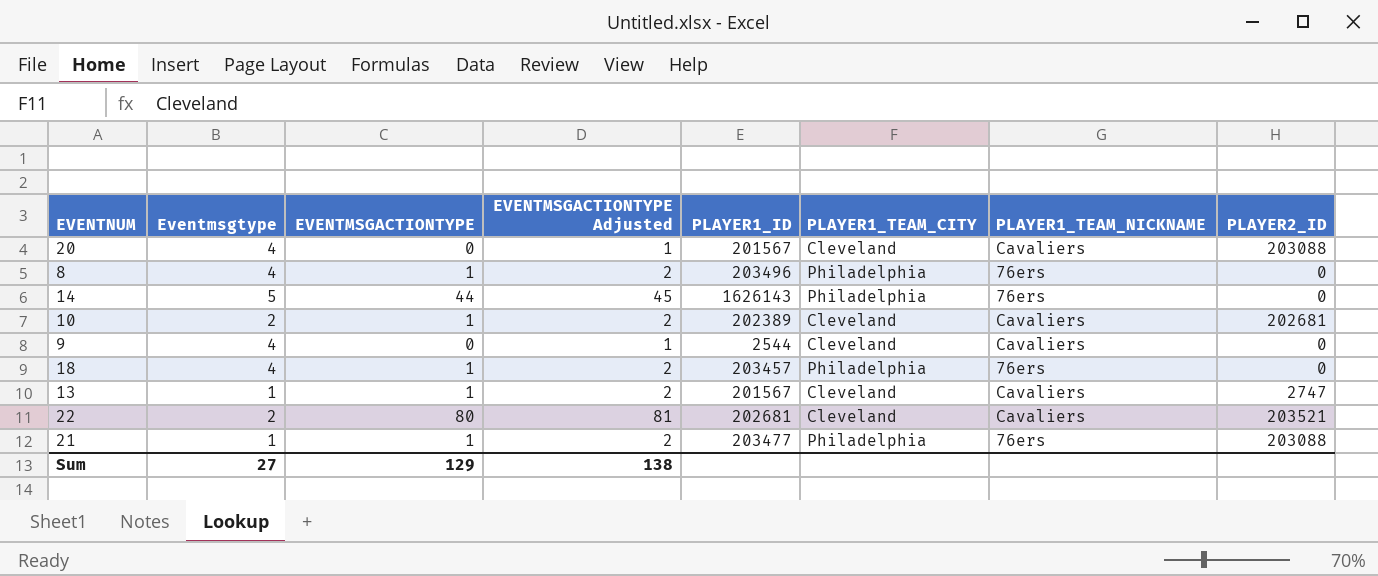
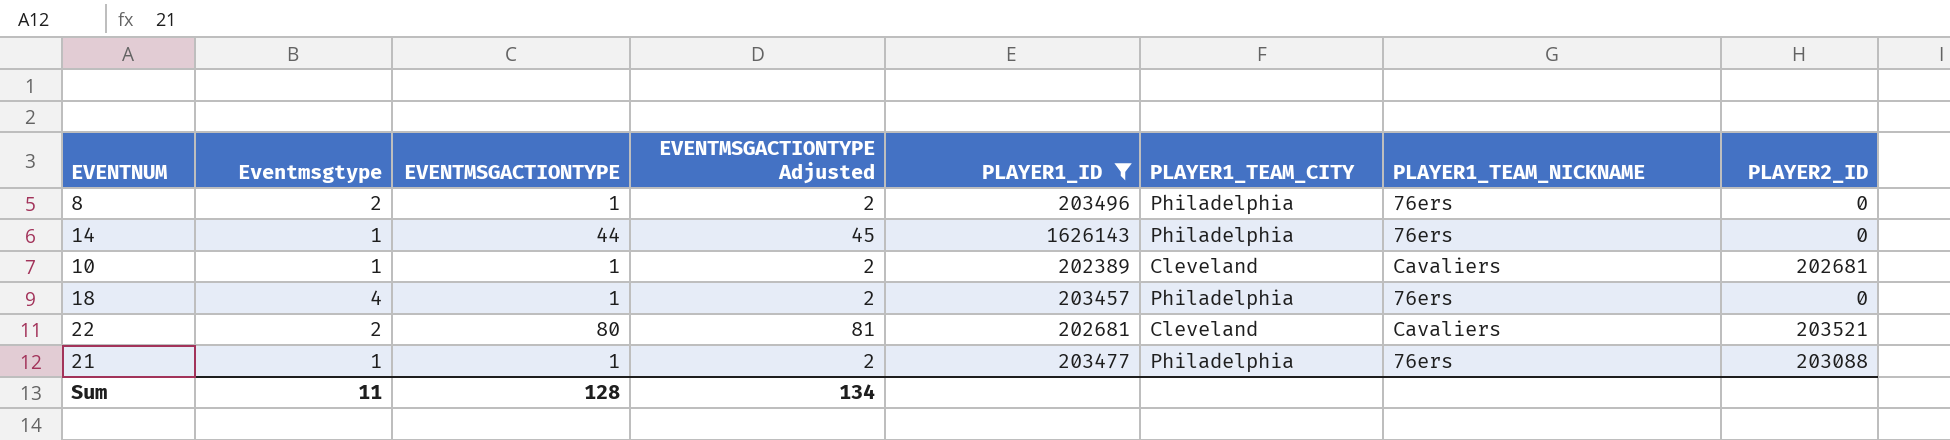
filter: none -> PLAYER1_ID >= 202389
8 | Eventmsgtype: 4 -> 2
14 | Eventmsgtype: 5 -> 1
10 | Eventmsgtype: 2 -> 1
Sum | Eventmsgtype: 27 -> 11
Sum | EVENTMSGACTIONTYPE: 129 -> 128
Sum | EVENTMSGACTIONTYPE Adjusted: 138 -> 134

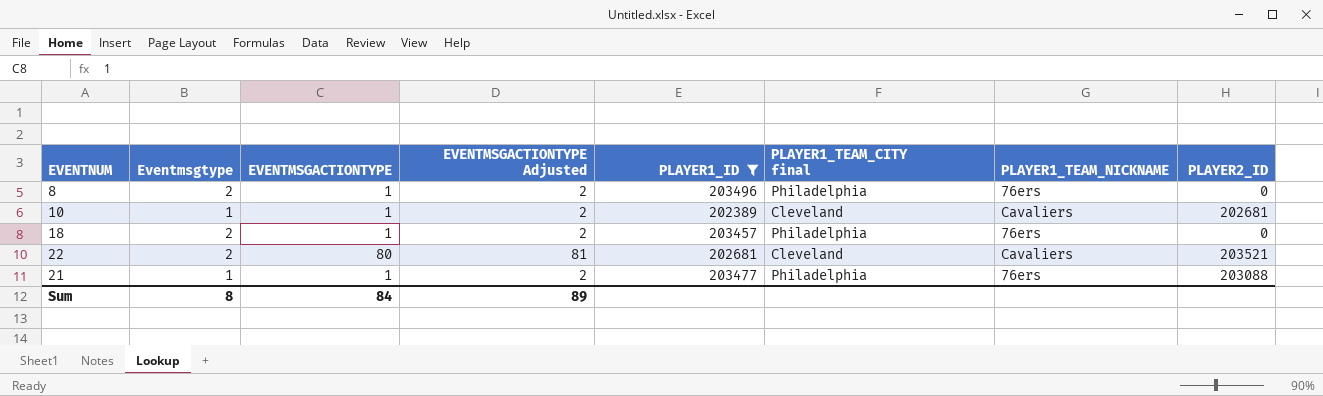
column name: PLAYER1_TEAM_CITY -> PLAYER1_TEAM_CITY final
row 14: 1 | 44 | 45 | 1626143 | Philadelphia | 76ers | 0 -> none
18 | Eventmsgtype: 4 -> 2
Sum | Eventmsgtype: 11 -> 8
Sum | EVENTMSGACTIONTYPE: 128 -> 84
Sum | EVENTMSGACTIONTYPE Adjusted: 134 -> 89

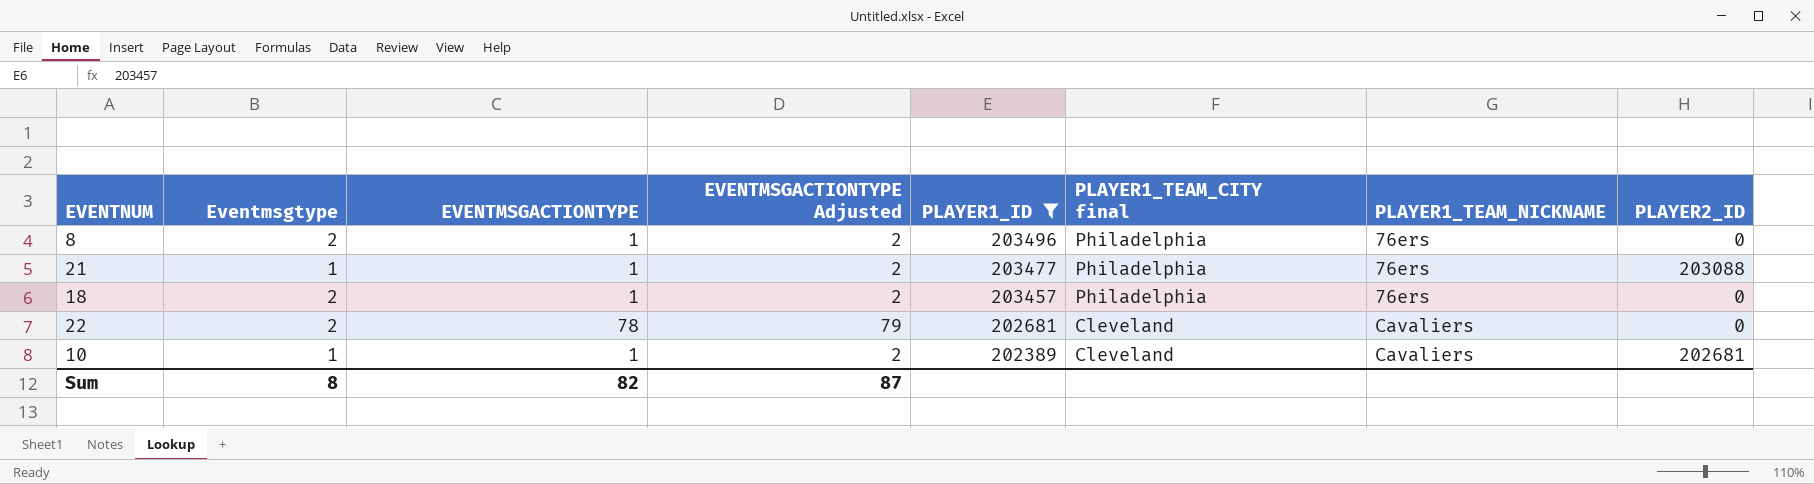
row order: none -> PLAYER1_ID descending
22 | EVENTMSGACTIONTYPE: 80 -> 78
22 | EVENTMSGACTIONTYPE Adjusted: 81 -> 79
22 | PLAYER2_ID: 203521 -> 0
Sum | EVENTMSGACTIONTYPE: 84 -> 82
Sum | EVENTMSGACTIONTYPE Adjusted: 89 -> 87

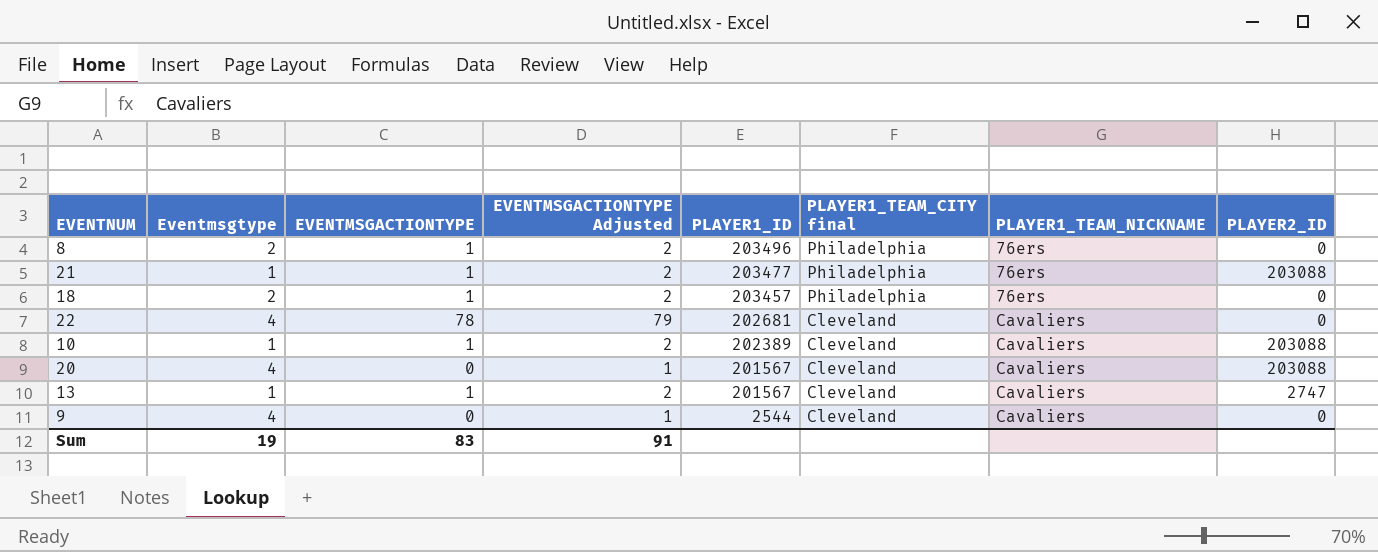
filter: PLAYER1_ID >= 202389 -> none
22 | Eventmsgtype: 2 -> 4
10 | PLAYER2_ID: 202681 -> 203088
Sum | Eventmsgtype: 8 -> 19
Sum | EVENTMSGACTIONTYPE: 82 -> 83
Sum | EVENTMSGACTIONTYPE Adjusted: 87 -> 91

